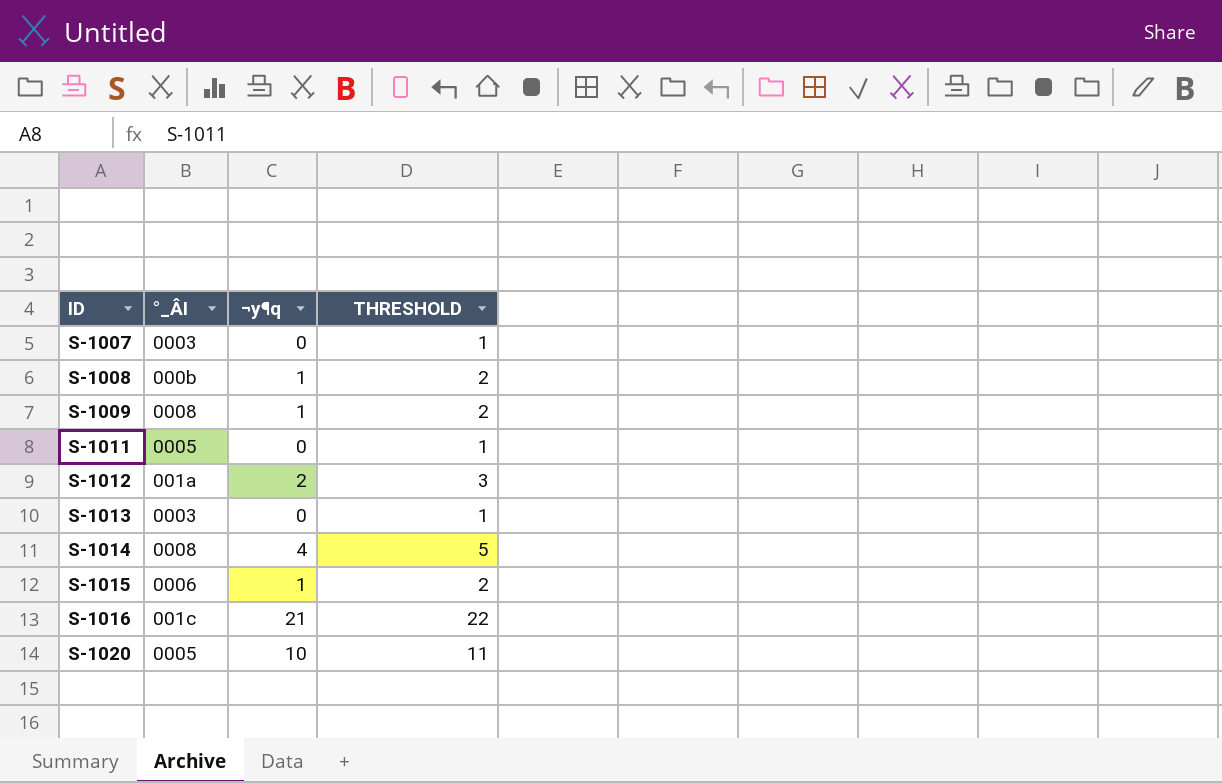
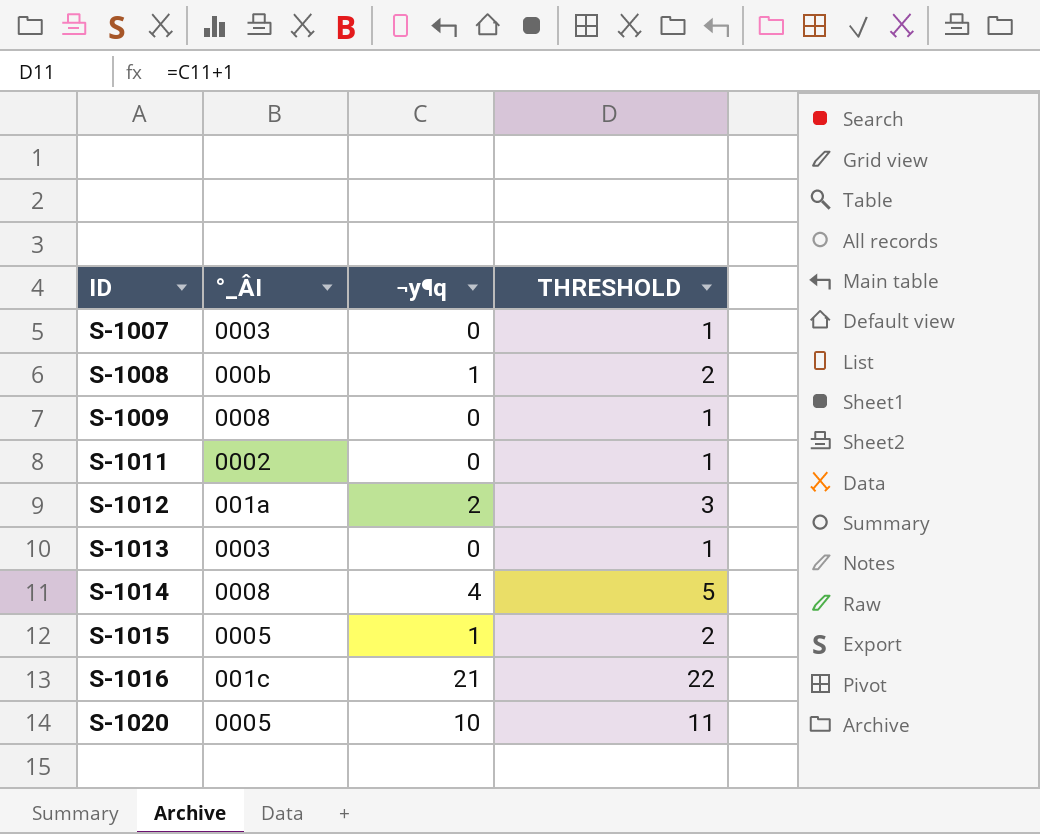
S-1009 | ¬y¶q: 1 -> 0
S-1009 | THRESHOLD: 2 -> 1
S-1011 | °_ÂI: 0005 -> 0002
S-1015 | °_ÂI: 0006 -> 0005

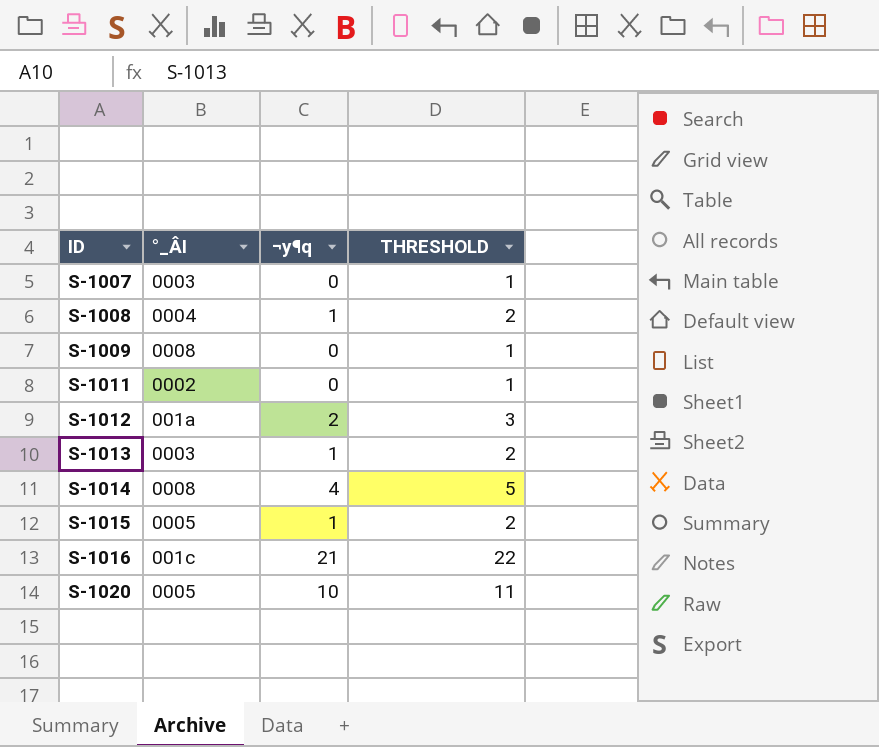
S-1008 | °_ÂI: 000b -> 0004
S-1013 | ¬y¶q: 0 -> 1
S-1013 | THRESHOLD: 1 -> 2

